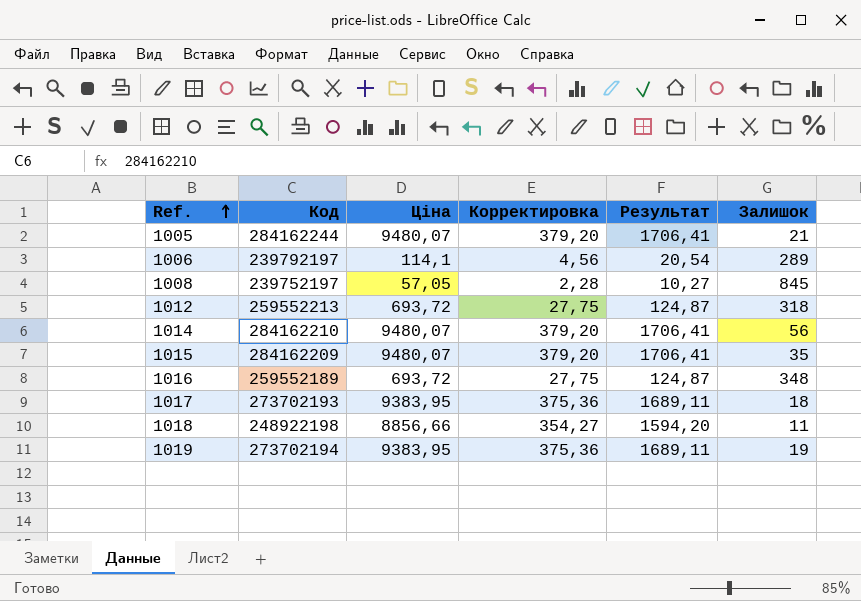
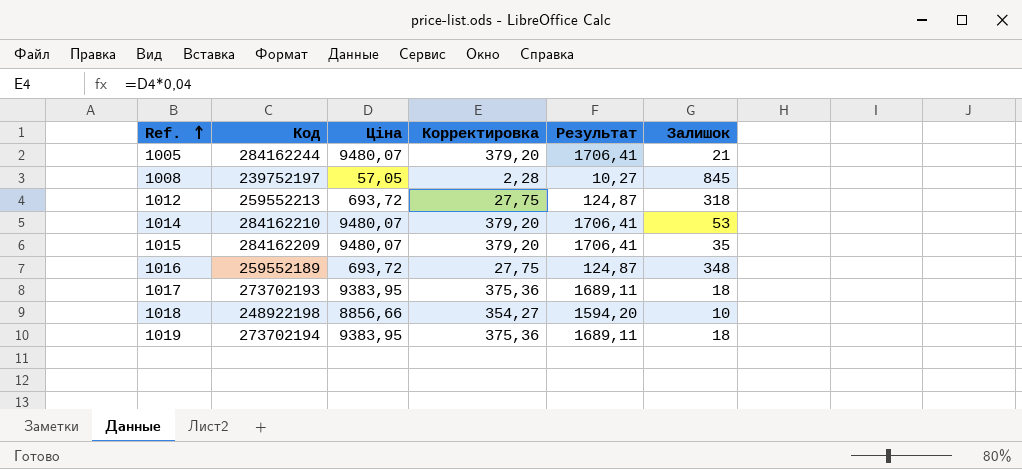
row 1006: 239792197 | 114,1 | 4,56 | 20,54 | 289 -> none
1014 | Залишок: 56 -> 53
1018 | Залишок: 11 -> 10
1019 | Залишок: 19 -> 18

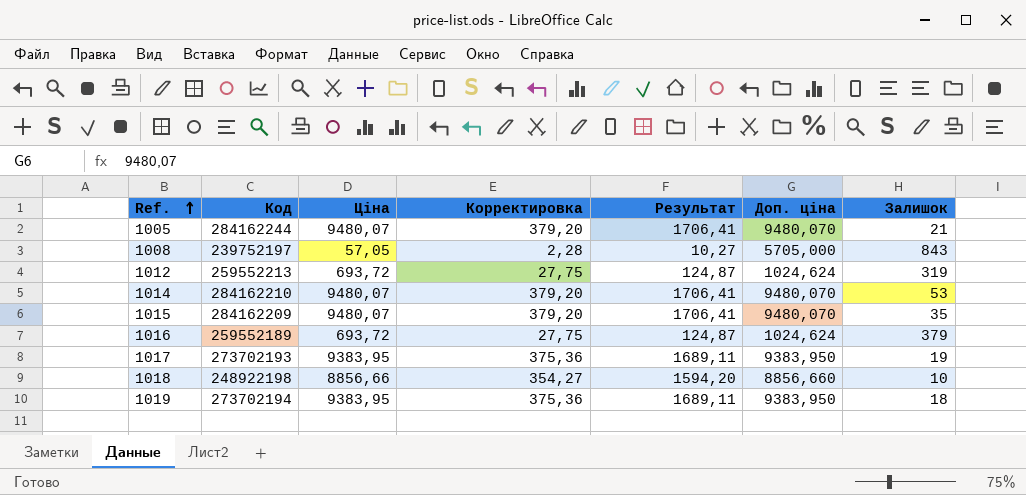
column Доп. ціна | position: none -> 6
1008 | Залишок: 845 -> 843
1012 | Залишок: 318 -> 319
1016 | Залишок: 348 -> 379
1017 | Залишок: 18 -> 19

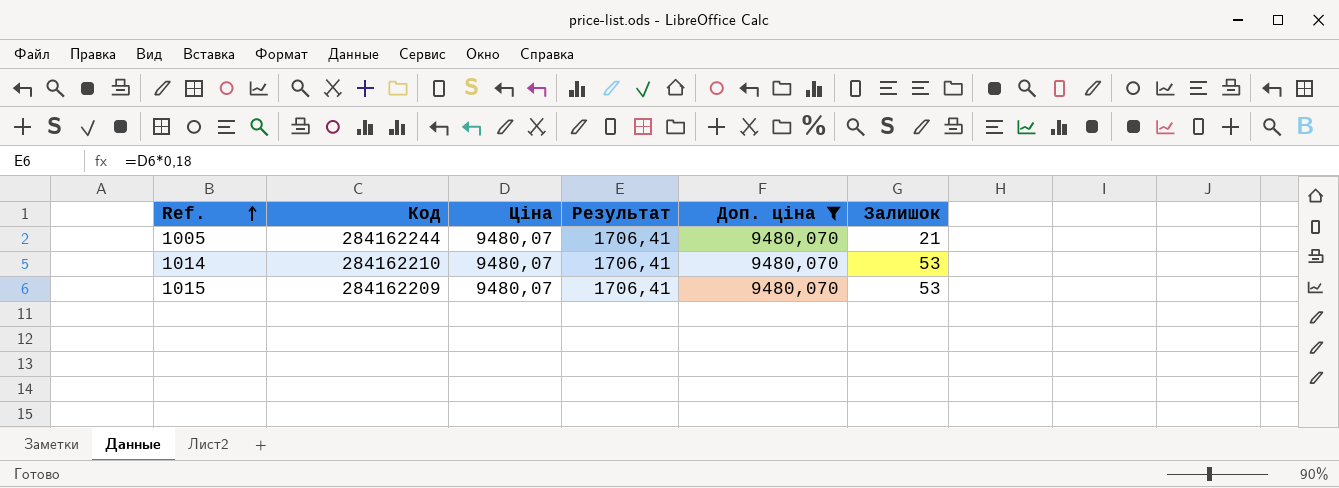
filter: none -> Доп. ціна = 9480,070
column Корректировка | formula: [Ціна] * 0,04 -> none
1015 | Залишок: 35 -> 53

